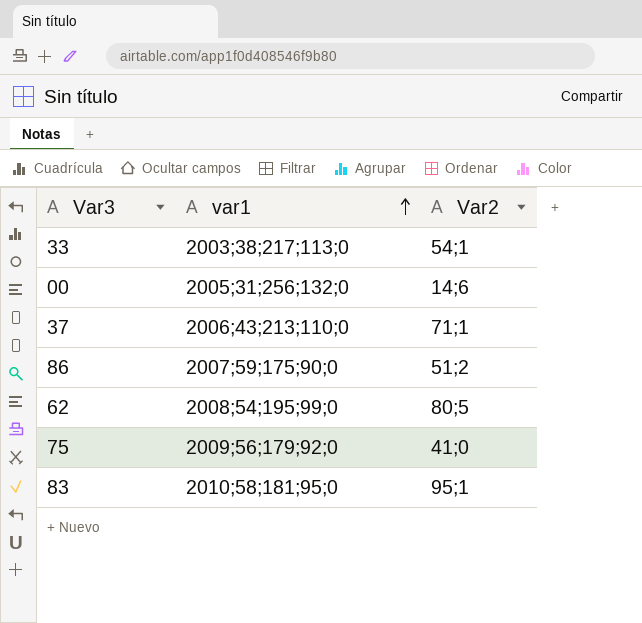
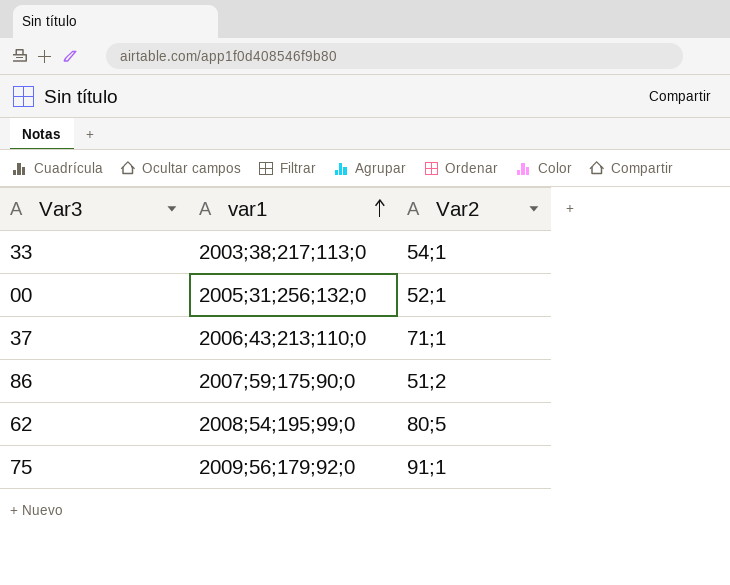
row 83: 2010;58;181;95;0 | 95;1 -> none
00 | Var2: 14;6 -> 52;1
75 | Var2: 41;0 -> 91;1

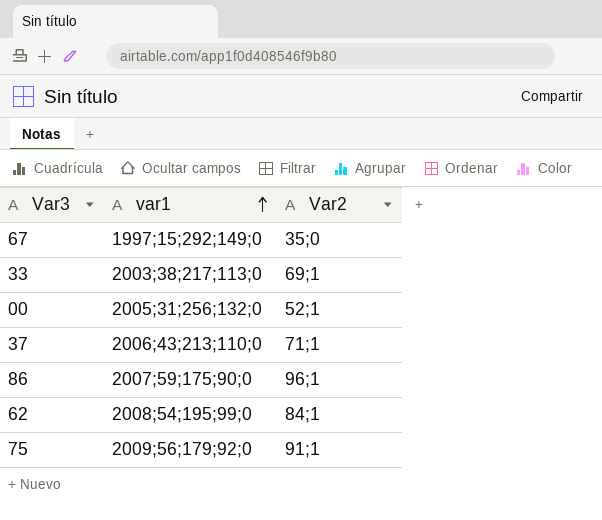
row 67: none -> 1997;15;292;149;0 | 35;0
33 | Var2: 54;1 -> 69;1
86 | Var2: 51;2 -> 96;1
62 | Var2: 80;5 -> 84;1

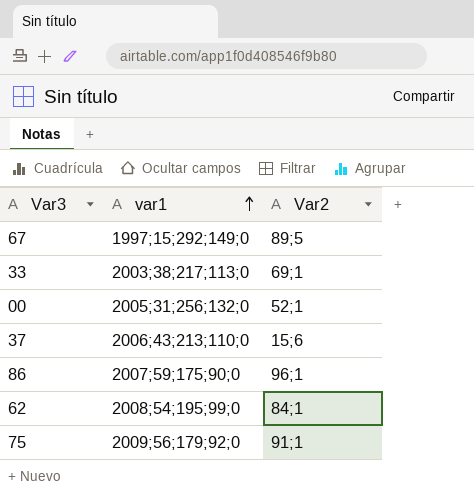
67 | Var2: 35;0 -> 89;5
37 | Var2: 71;1 -> 15;6

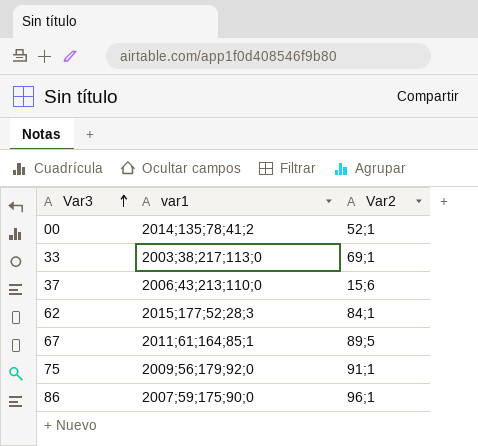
row order: var1 ascending -> Var3 ascending
00 | var1: 2005;31;256;132;0 -> 2014;135;78;41;2
62 | var1: 2008;54;195;99;0 -> 2015;177;52;28;3
67 | var1: 1997;15;292;149;0 -> 2011;61;164;85;1

